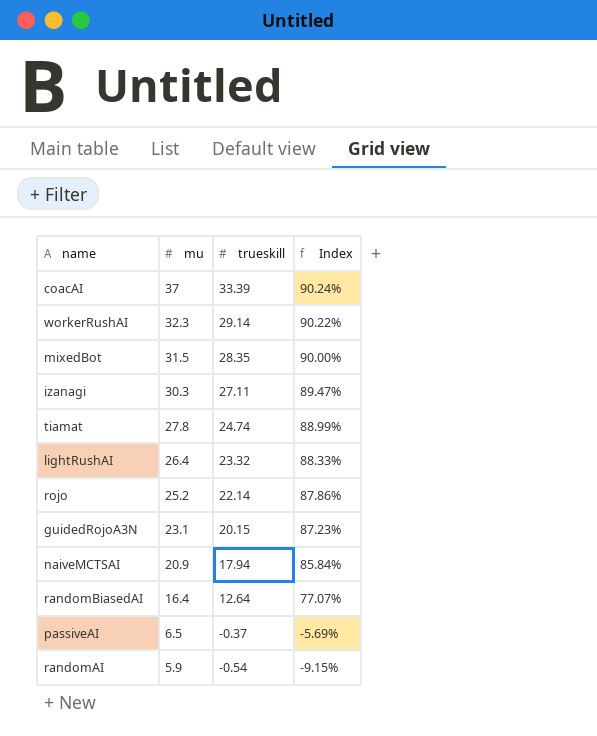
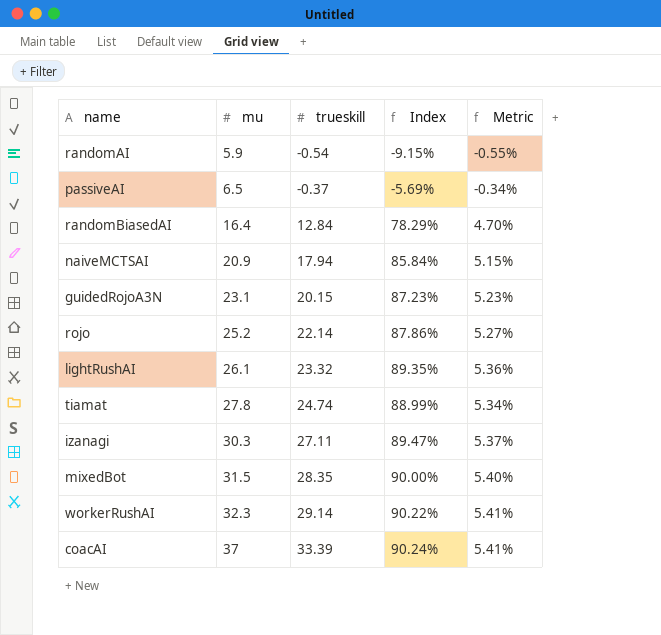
row order: mu descending -> mu ascending
column Metric | formula: none -> [Index] * 0.06
randomBiasedAI | trueskill: 12.64 -> 12.84
randomBiasedAI | Index: 77.07% -> 78.29%
lightRushAI | mu: 26.4 -> 26.1
lightRushAI | Index: 88.33% -> 89.35%

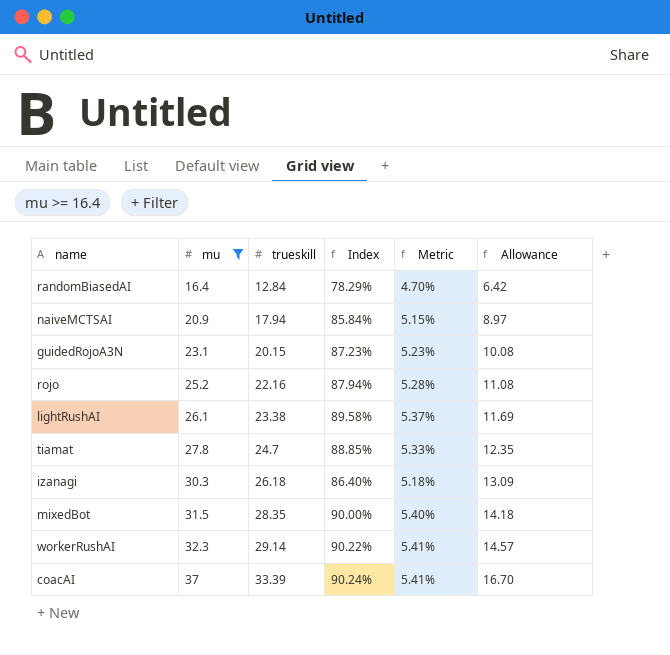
filter: none -> mu >= 16.4
column Allowance | formula: none -> [trueskill] * 0.5
rojo | trueskill: 22.14 -> 22.16
rojo | Index: 87.86% -> 87.94%
rojo | Metric: 5.27% -> 5.28%
lightRushAI | trueskill: 23.32 -> 23.38
lightRushAI | Index: 89.35% -> 89.58%
lightRushAI | Metric: 5.36% -> 5.37%
tiamat | trueskill: 24.74 -> 24.7
tiamat | Index: 88.99% -> 88.85%
tiamat | Metric: 5.34% -> 5.33%
izanagi | trueskill: 27.11 -> 26.18
izanagi | Index: 89.47% -> 86.40%
izanagi | Metric: 5.37% -> 5.18%

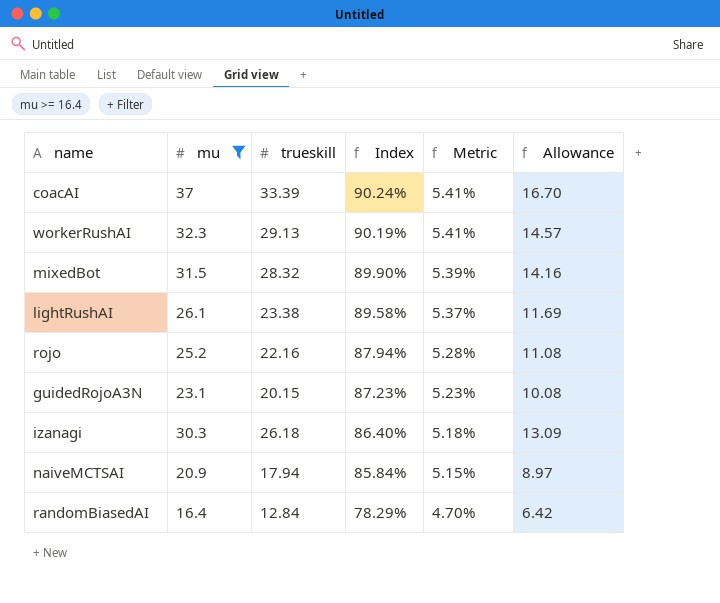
row order: mu ascending -> Index descending
row tiamat: 27.8 | 24.7 | 88.85% | 5.33% | 12.35 -> none
workerRushAI | trueskill: 29.14 -> 29.13
workerRushAI | Index: 90.22% -> 90.19%
mixedBot | trueskill: 28.35 -> 28.32
mixedBot | Index: 90.00% -> 89.90%
mixedBot | Metric: 5.40% -> 5.39%
mixedBot | Allowance: 14.18 -> 14.16

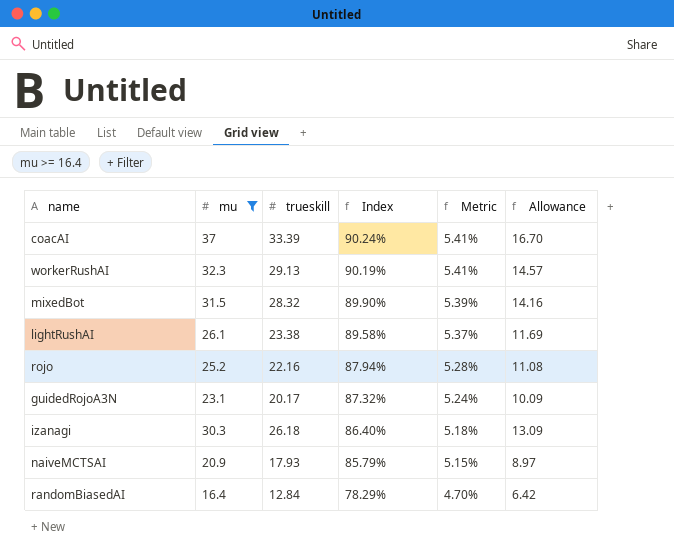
guidedRojoA3N | trueskill: 20.15 -> 20.17
guidedRojoA3N | Index: 87.23% -> 87.32%
guidedRojoA3N | Metric: 5.23% -> 5.24%
guidedRojoA3N | Allowance: 10.08 -> 10.09
naiveMCTSAI | trueskill: 17.94 -> 17.93
naiveMCTSAI | Index: 85.84% -> 85.79%

